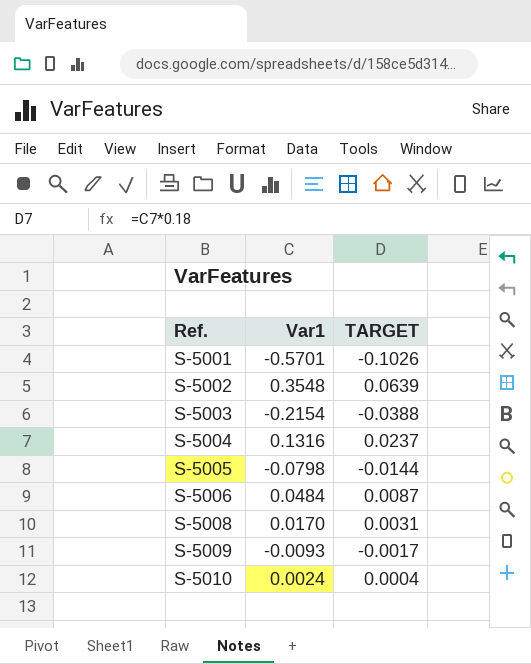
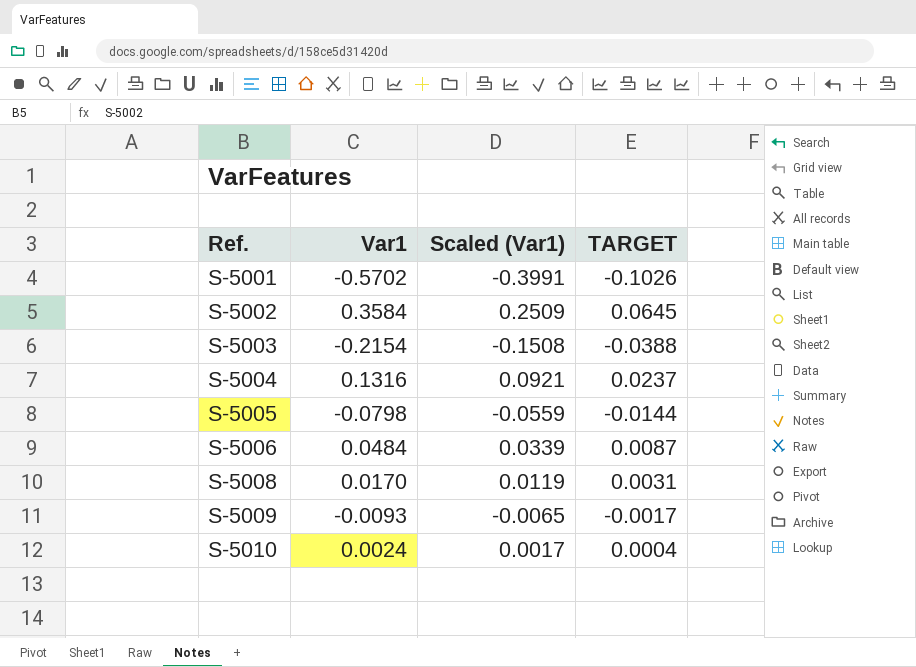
column Scaled (Var1) | formula: none -> [Var1] * 0.7
S-5001 | Var1: -0.5701 -> -0.5702
S-5002 | Var1: 0.3548 -> 0.3584
S-5002 | TARGET: 0.0639 -> 0.0645

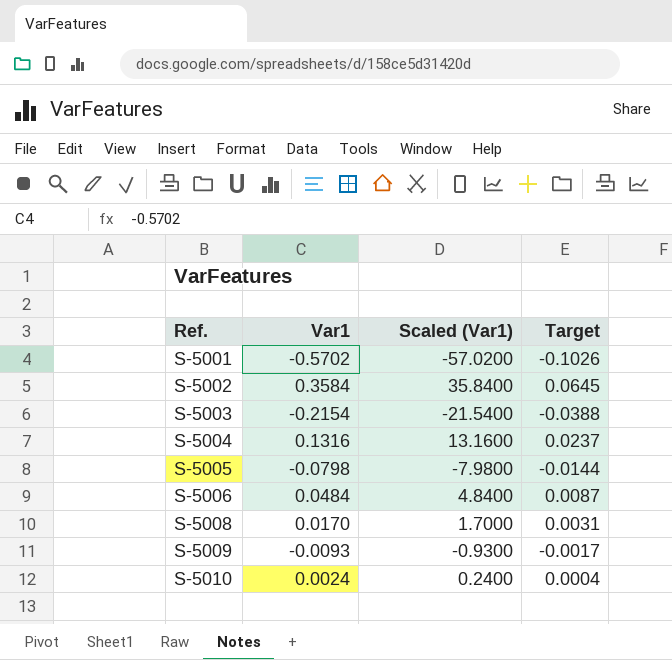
column Scaled (Var1) | formula: [Var1] * 0.7 -> [Var1] * 100
column name: TARGET -> Target

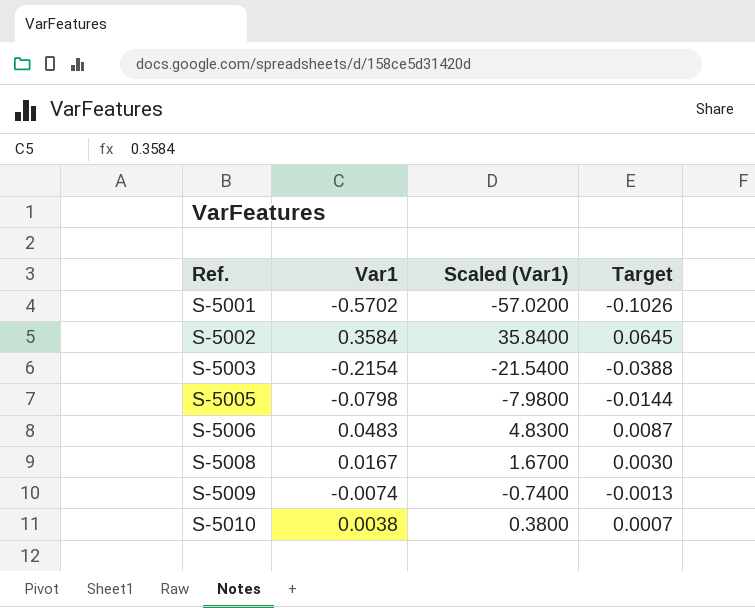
row S-5004: 0.1316 | 13.1600 | 0.0237 -> none
S-5006 | Var1: 0.0484 -> 0.0483
S-5006 | Scaled (Var1): 4.8400 -> 4.8300
S-5008 | Var1: 0.0170 -> 0.0167
S-5008 | Scaled (Var1): 1.7000 -> 1.6700
S-5008 | Target: 0.0031 -> 0.0030
S-5009 | Var1: -0.0093 -> -0.0074
S-5009 | Scaled (Var1): -0.9300 -> -0.7400
S-5009 | Target: -0.0017 -> -0.0013
S-5010 | Var1: 0.0024 -> 0.0038
S-5010 | Scaled (Var1): 0.2400 -> 0.3800
S-5010 | Target: 0.0004 -> 0.0007

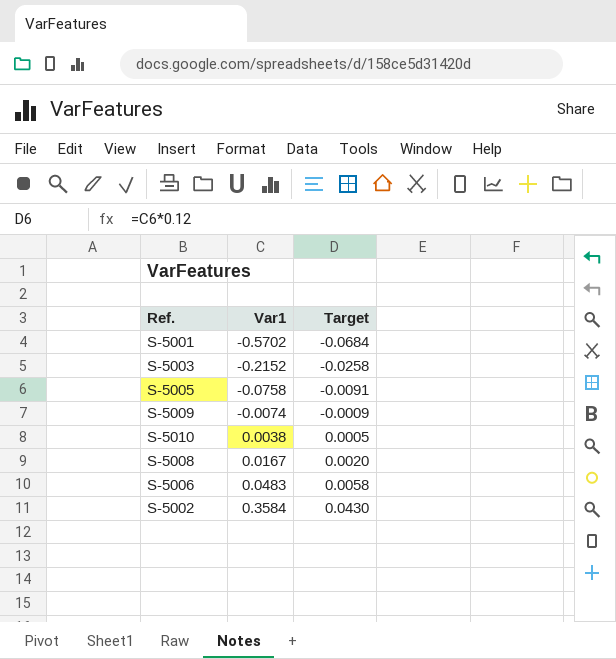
row order: Ref. ascending -> Var1 ascending
column Scaled (Var1) | formula: [Var1] * 100 -> none
column Target | formula: [Var1] * 0.18 -> [Var1] * 0.12
S-5003 | Var1: -0.2154 -> -0.2152
S-5005 | Var1: -0.0798 -> -0.0758

